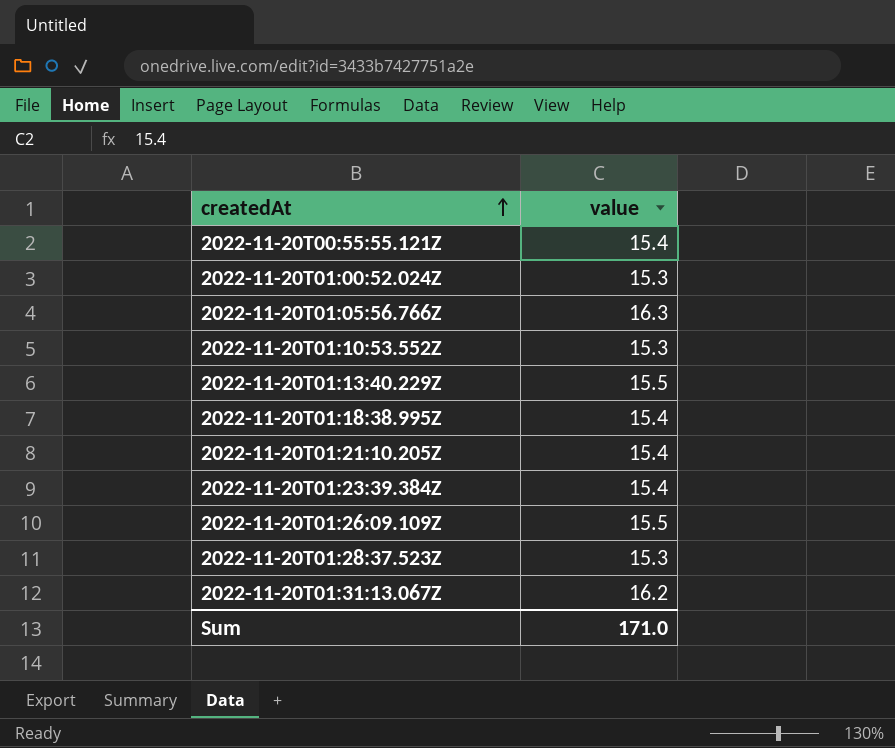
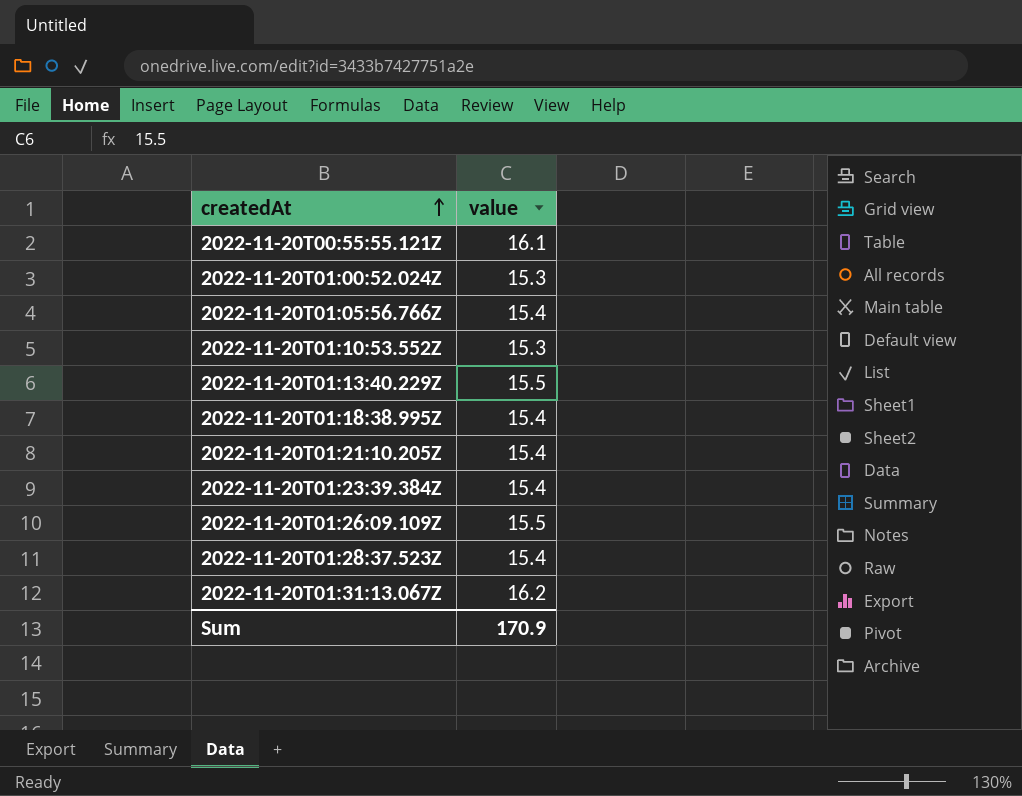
2022-11-20T00:55:55.121Z | value: 15.4 -> 16.1
2022-11-20T01:05:56.766Z | value: 16.3 -> 15.4
2022-11-20T01:28:37.523Z | value: 15.3 -> 15.4
Sum | value: 171.0 -> 170.9

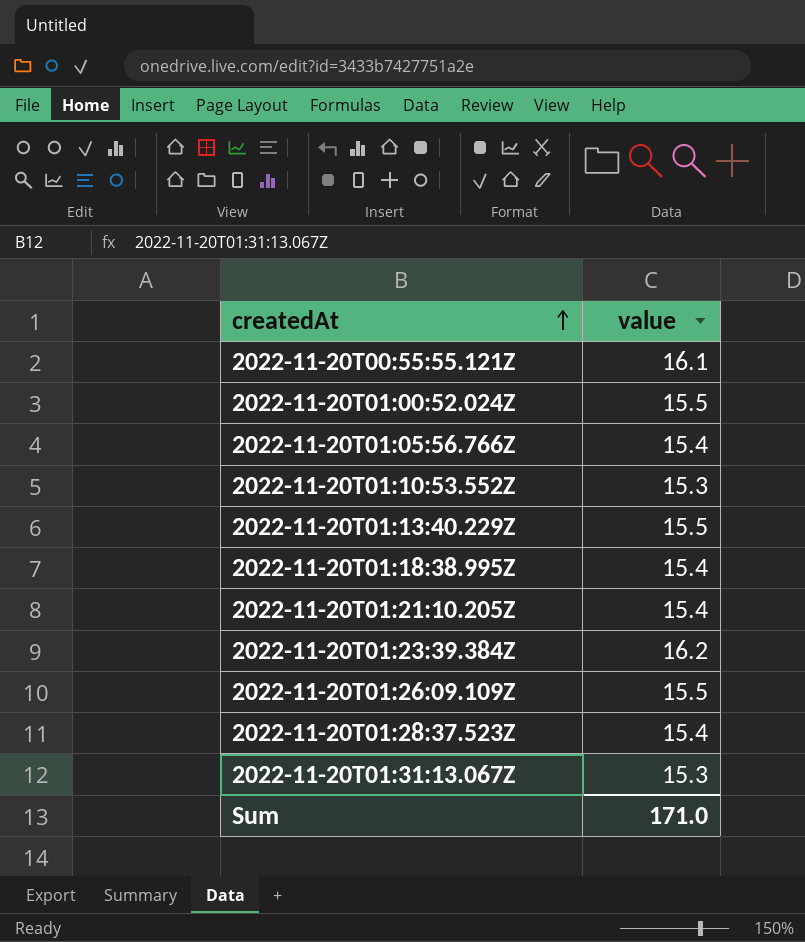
2022-11-20T01:00:52.024Z | value: 15.3 -> 15.5
2022-11-20T01:23:39.384Z | value: 15.4 -> 16.2
2022-11-20T01:31:13.067Z | value: 16.2 -> 15.3
Sum | value: 170.9 -> 171.0

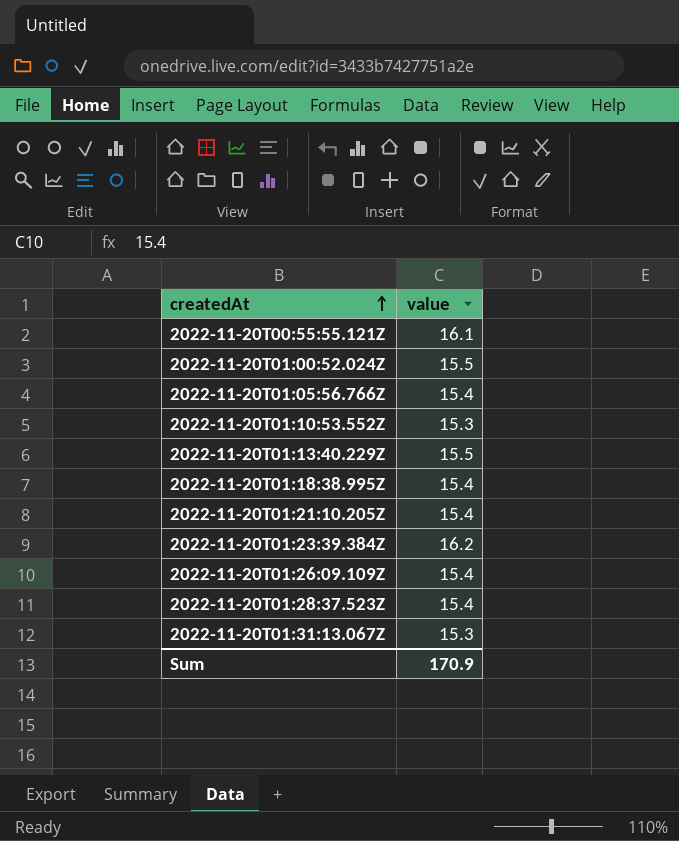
2022-11-20T01:26:09.109Z | value: 15.5 -> 15.4
Sum | value: 171.0 -> 170.9

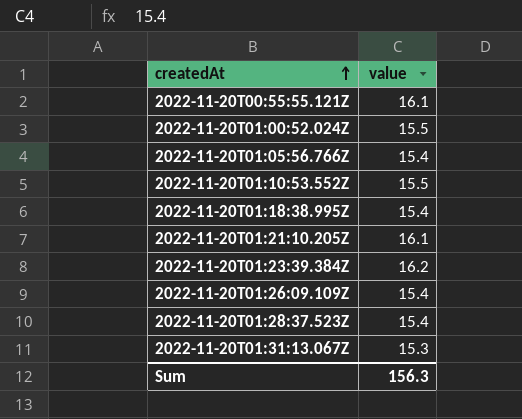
row 2022-11-20T01:13:40.229Z: 15.5 -> none
2022-11-20T01:10:53.552Z | value: 15.3 -> 15.5
2022-11-20T01:21:10.205Z | value: 15.4 -> 16.1
Sum | value: 170.9 -> 156.3

